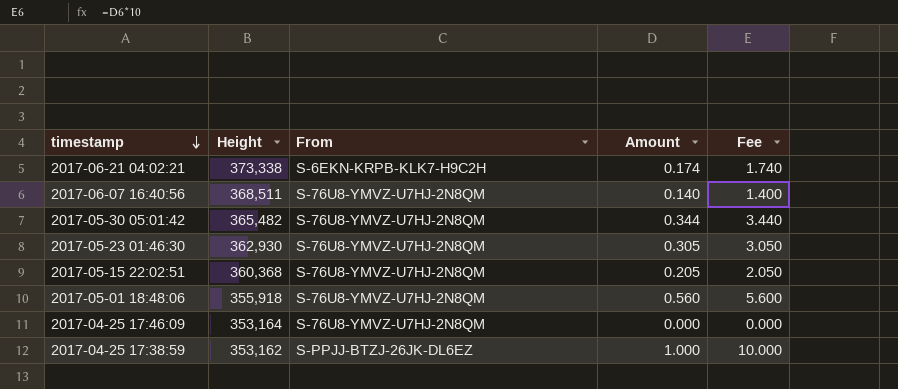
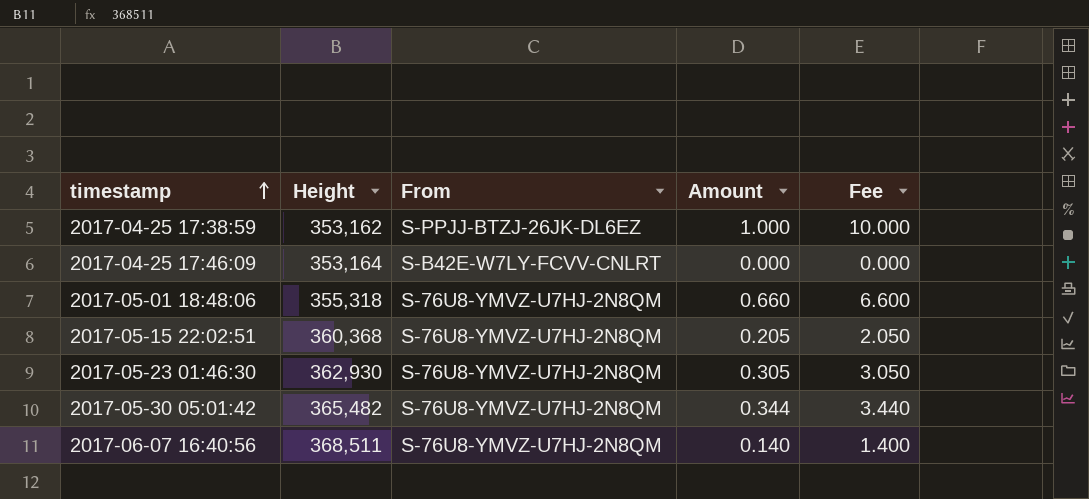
row order: timestamp descending -> timestamp ascending
row 2017-06-21 04:02:21: 373,338 | S-6EKN-KRPB-KLK7-H9C2H | 0.174 | 1.740 -> none
2017-04-25 17:46:09 | From: S-76U8-YMVZ-U7HJ-2N8QM -> S-B42E-W7LY-FCVV-CNLRT
2017-05-01 18:48:06 | Height: 355,918 -> 355,318
2017-05-01 18:48:06 | Amount: 0.560 -> 0.660
2017-05-01 18:48:06 | Fee: 5.600 -> 6.600

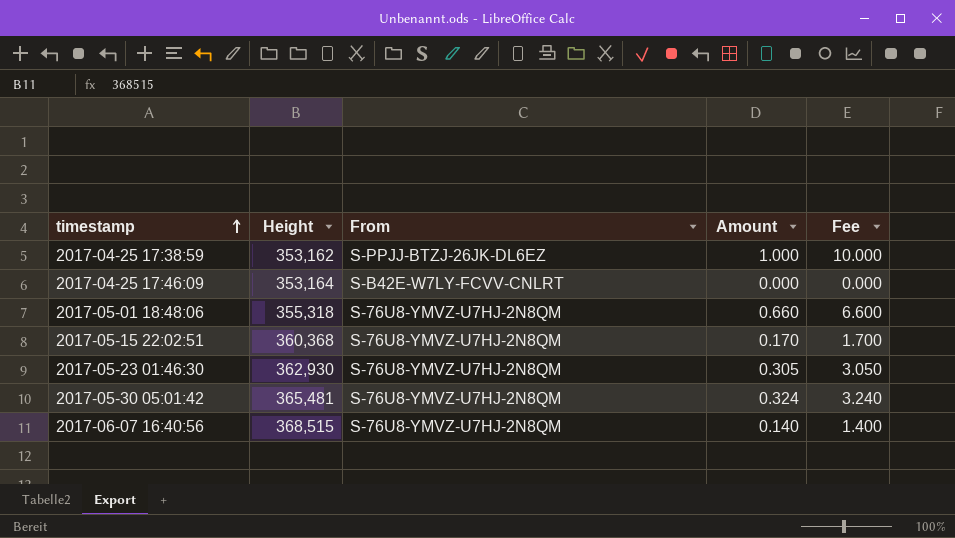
2017-05-15 22:02:51 | Amount: 0.205 -> 0.170
2017-05-15 22:02:51 | Fee: 2.050 -> 1.700
2017-05-30 05:01:42 | Height: 365,482 -> 365,481
2017-05-30 05:01:42 | Amount: 0.344 -> 0.324
2017-05-30 05:01:42 | Fee: 3.440 -> 3.240
2017-06-07 16:40:56 | Height: 368,511 -> 368,515

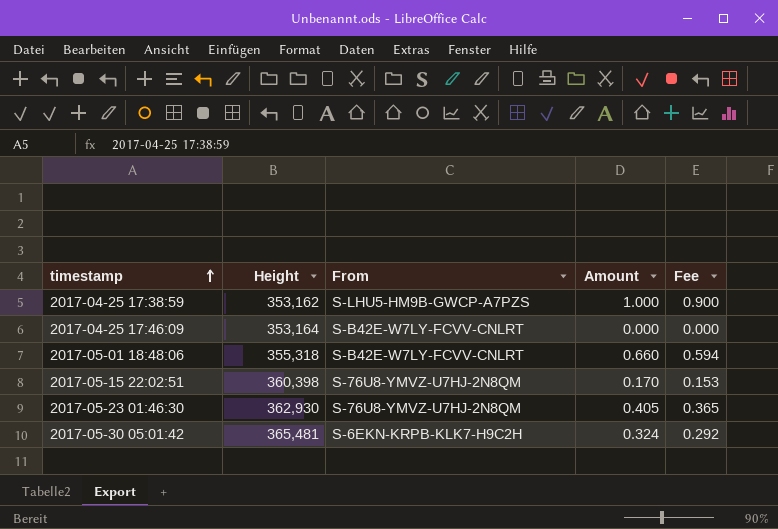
column Fee | formula: [Amount] * 10 -> [Amount] * 0.9
row 2017-06-07 16:40:56: 368,515 | S-76U8-YMVZ-U7HJ-2N8QM | 0.140 | 1.400 -> none
2017-04-25 17:38:59 | From: S-PPJJ-BTZJ-26JK-DL6EZ -> S-LHU5-HM9B-GWCP-A7PZS
2017-05-01 18:48:06 | From: S-76U8-YMVZ-U7HJ-2N8QM -> S-B42E-W7LY-FCVV-CNLRT
2017-05-15 22:02:51 | Height: 360,368 -> 360,398
2017-05-23 01:46:30 | Amount: 0.305 -> 0.405
2017-05-30 05:01:42 | From: S-76U8-YMVZ-U7HJ-2N8QM -> S-6EKN-KRPB-KLK7-H9C2H

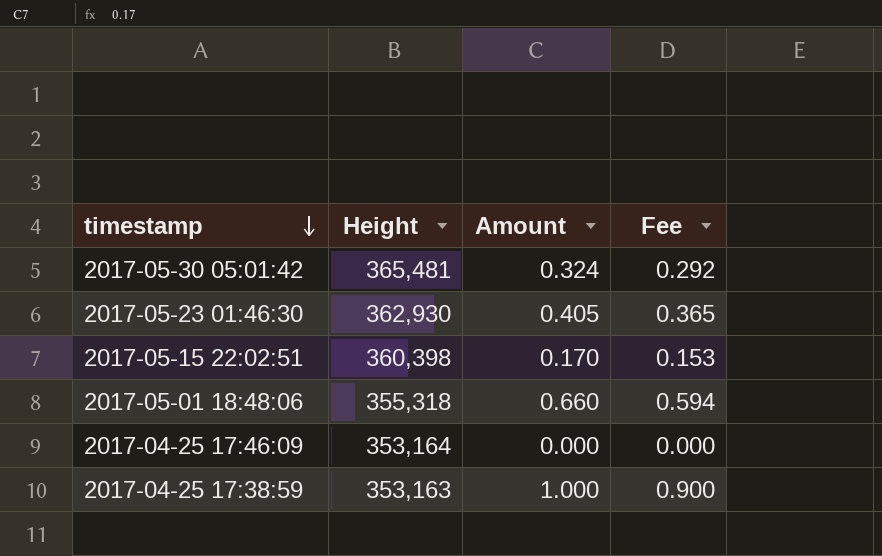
row order: timestamp ascending -> timestamp descending
column From | position: 3 -> none
2017-04-25 17:38:59 | Height: 353,162 -> 353,163

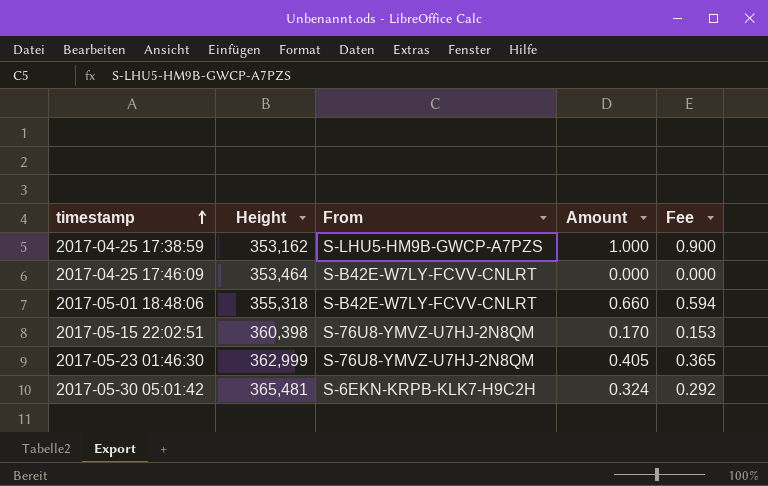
row order: timestamp descending -> timestamp ascending
column From | position: none -> 3
2017-04-25 17:38:59 | Height: 353,163 -> 353,162
2017-04-25 17:46:09 | Height: 353,164 -> 353,464
2017-05-23 01:46:30 | Height: 362,930 -> 362,999

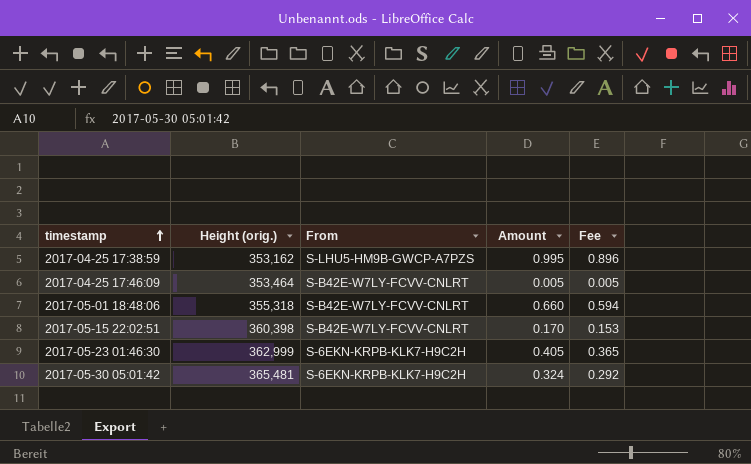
column name: Height -> Height (orig.)
2017-04-25 17:38:59 | Amount: 1.000 -> 0.995
2017-04-25 17:38:59 | Fee: 0.900 -> 0.896
2017-04-25 17:46:09 | Amount: 0.000 -> 0.005
2017-04-25 17:46:09 | Fee: 0.000 -> 0.005
2017-05-15 22:02:51 | From: S-76U8-YMVZ-U7HJ-2N8QM -> S-B42E-W7LY-FCVV-CNLRT
2017-05-23 01:46:30 | From: S-76U8-YMVZ-U7HJ-2N8QM -> S-6EKN-KRPB-KLK7-H9C2H

